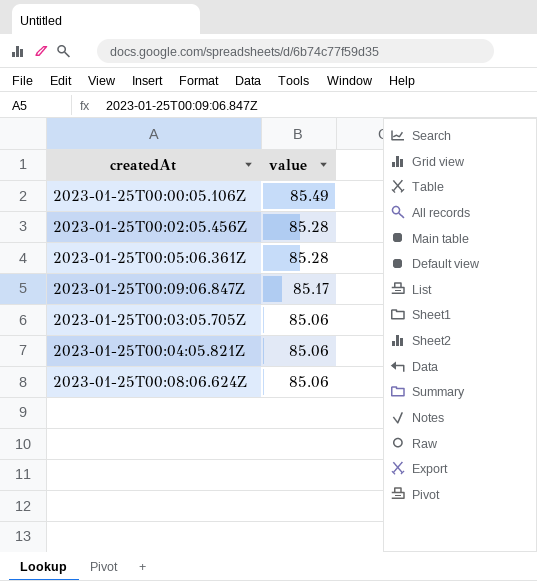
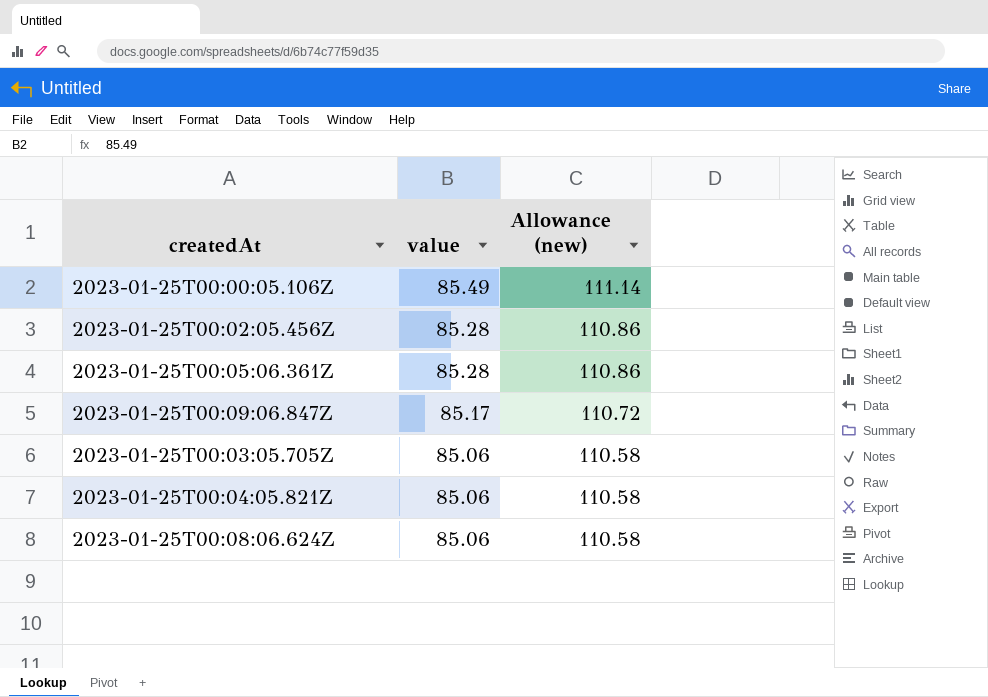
column Allowance (new) | formula: none -> [value] * 1.3

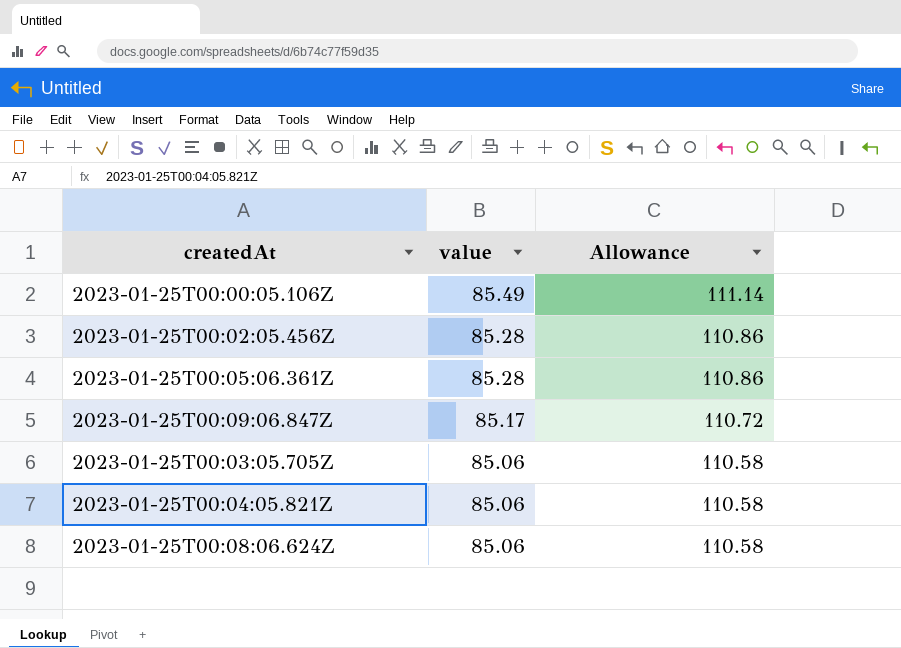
column name: Allowance (new) -> Allowance

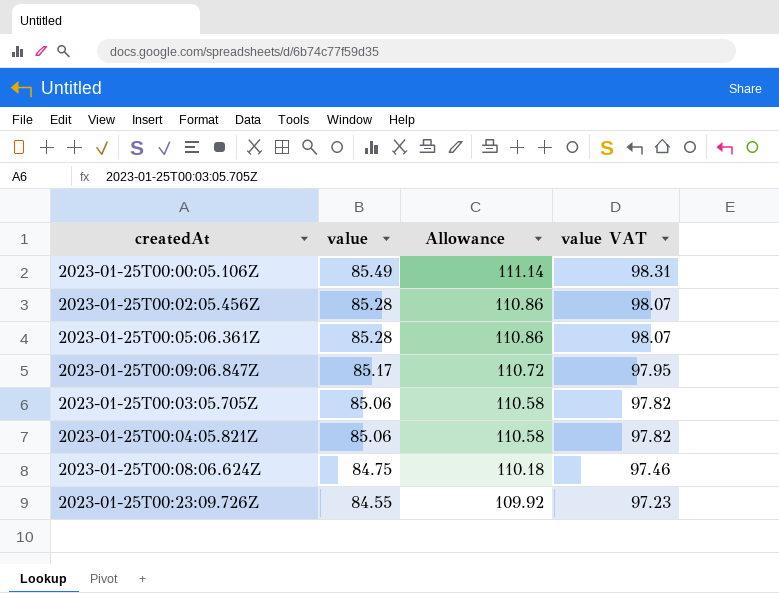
column value VAT | formula: none -> [value] * 1.15
2023-01-25T00:08:06.624Z | value: 85.06 -> 84.75
2023-01-25T00:08:06.624Z | Allowance: 110.58 -> 110.18
row 2023-01-25T00:23:09.726Z: none -> 84.55 | 109.92 | 97.23

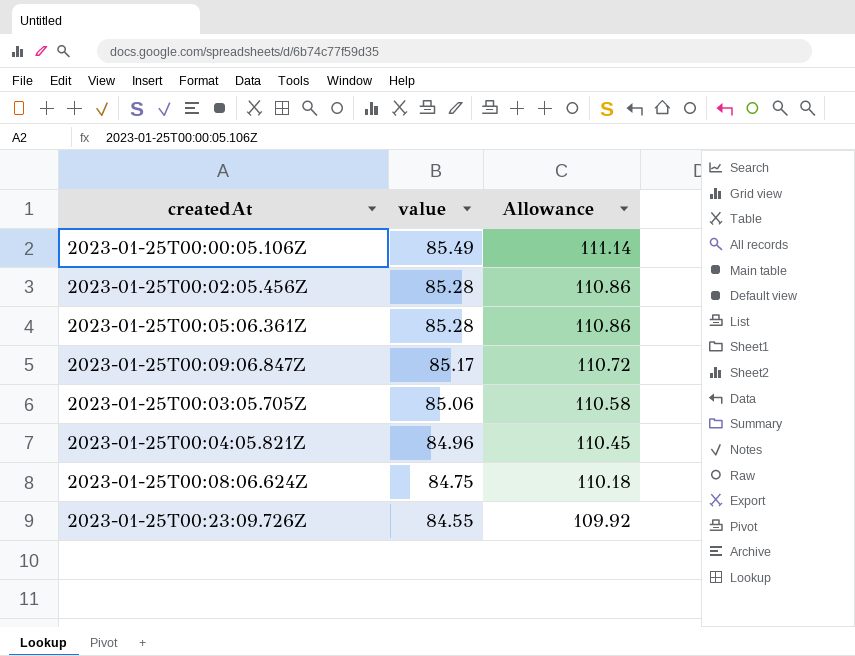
column value VAT | formula: [value] * 1.15 -> none
2023-01-25T00:04:05.821Z | value: 85.06 -> 84.96
2023-01-25T00:04:05.821Z | Allowance: 110.58 -> 110.45

